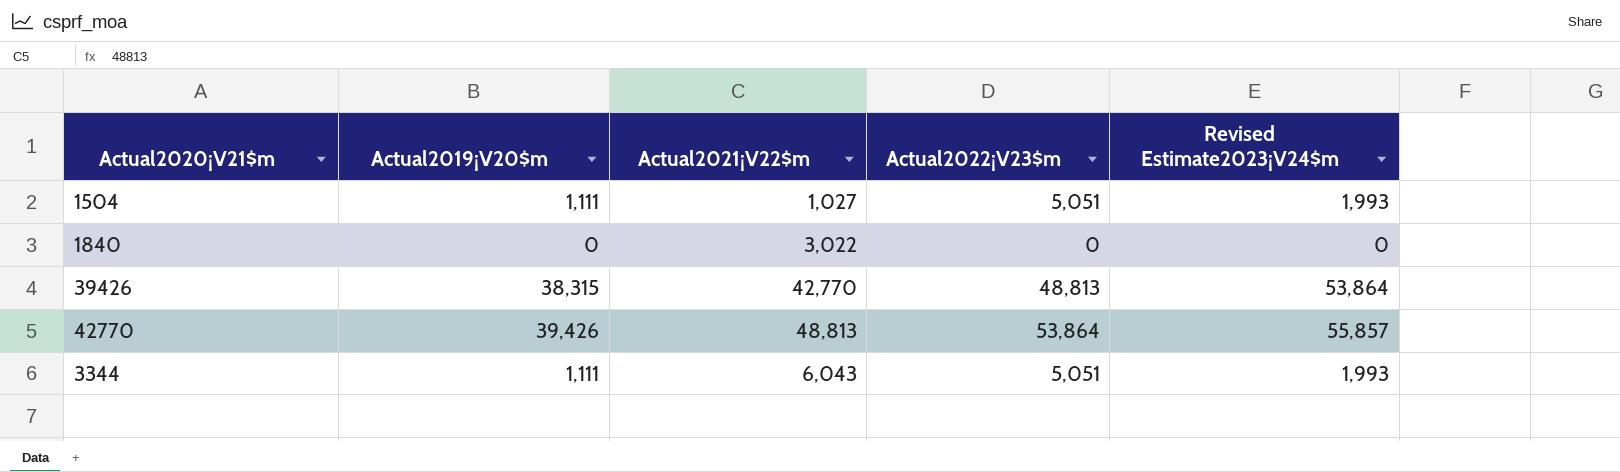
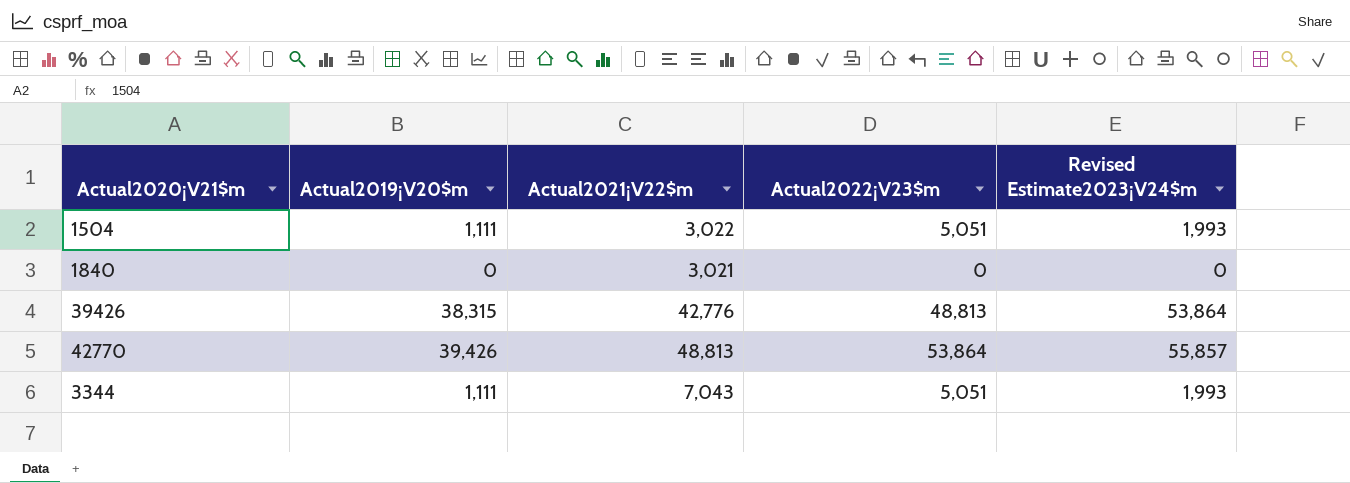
1504 | Actual2021¡V22$m: 1,027 -> 3,022
1840 | Actual2021¡V22$m: 3,022 -> 3,021
39426 | Actual2021¡V22$m: 42,770 -> 42,776
3344 | Actual2021¡V22$m: 6,043 -> 7,043

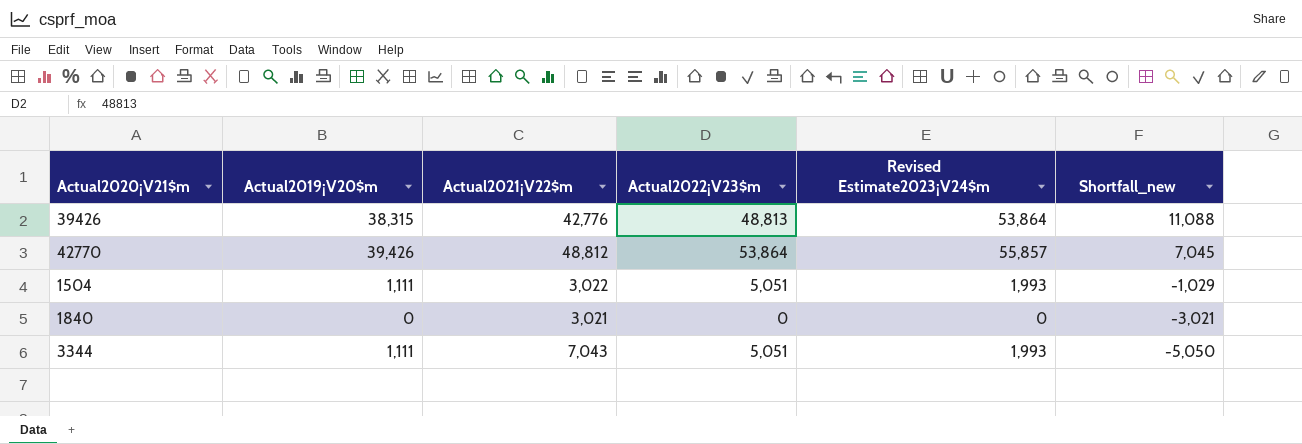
row order: none -> Shortfall_new descending
column Shortfall_new | formula: none -> [Revised Estimate2023¡V24$m] - [Actual2021¡V22$m]
42770 | Actual2021¡V22$m: 48,813 -> 48,812

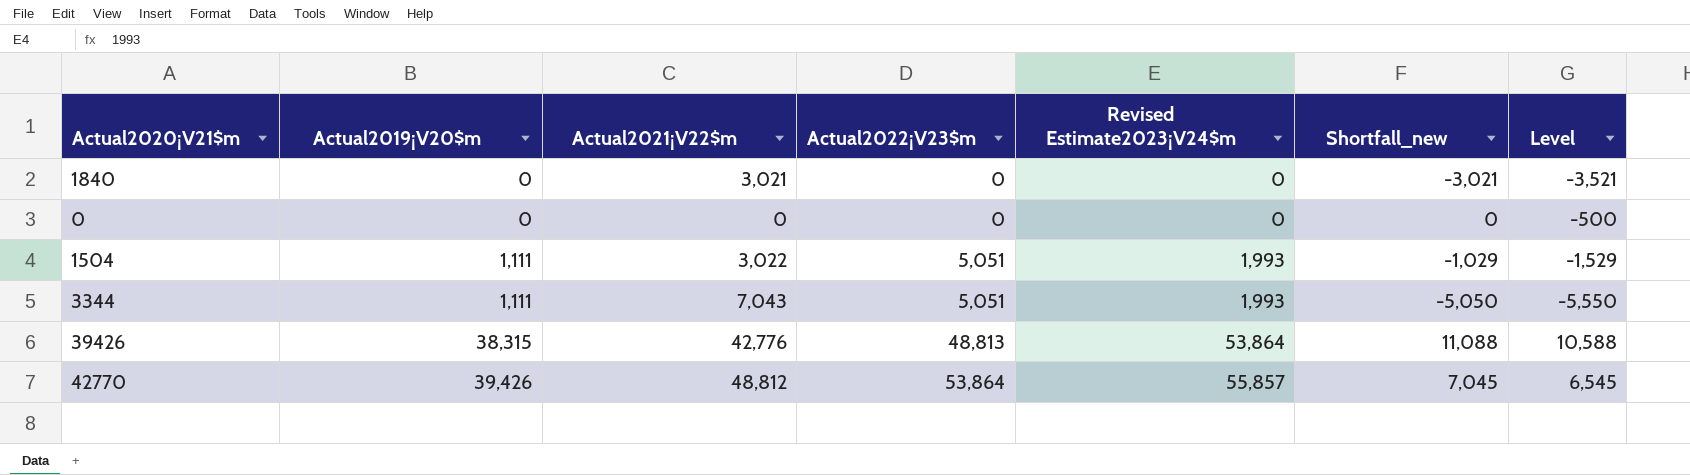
row order: Shortfall_new descending -> Actual2019¡V20$m ascending
column Level | formula: none -> [Shortfall_new] - 500
row 0: none -> 0 | 0 | 0 | 0 | 0 | -500

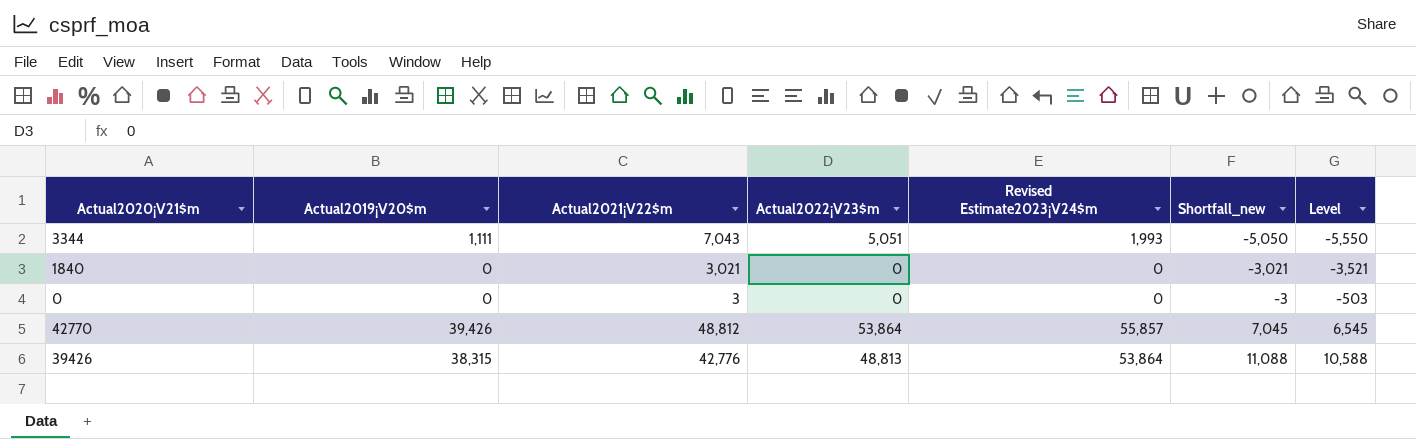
row order: Actual2019¡V20$m ascending -> Shortfall_new ascending
row 1504: 1,111 | 3,022 | 5,051 | 1,993 | -1,029 | -1,529 -> none
0 | Actual2021¡V22$m: 0 -> 3
0 | Shortfall_new: 0 -> -3
0 | Level: -500 -> -503

